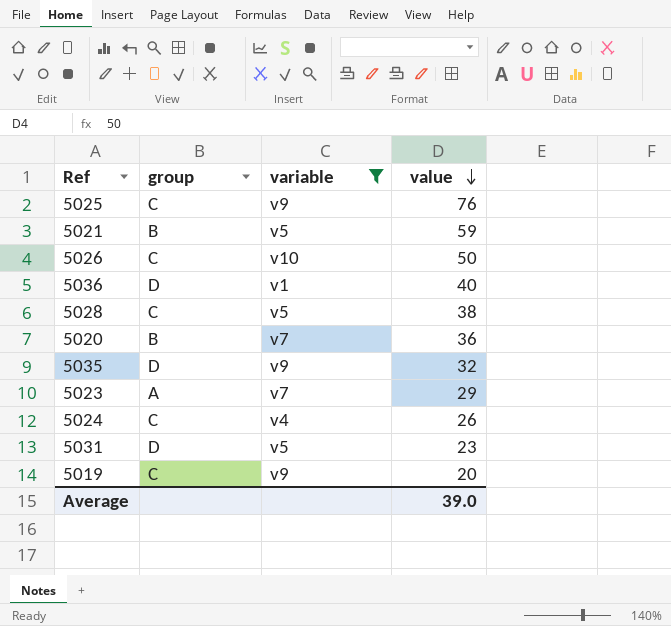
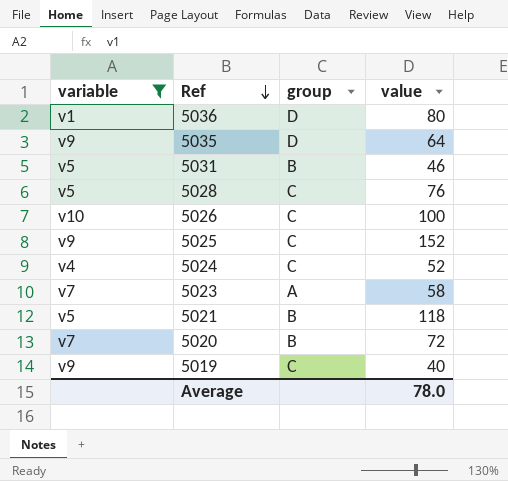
row order: value descending -> Ref descending
column variable | position: 3 -> 1
5036 | value: 40 -> 80
5035 | value: 32 -> 64
5031 | group: D -> B
5031 | value: 23 -> 46
5028 | value: 38 -> 76
5026 | value: 50 -> 100
5025 | value: 76 -> 152
5024 | value: 26 -> 52
5023 | value: 29 -> 58
5021 | value: 59 -> 118
5020 | value: 36 -> 72
5019 | value: 20 -> 40
Average | value: 39.0 -> 78.0

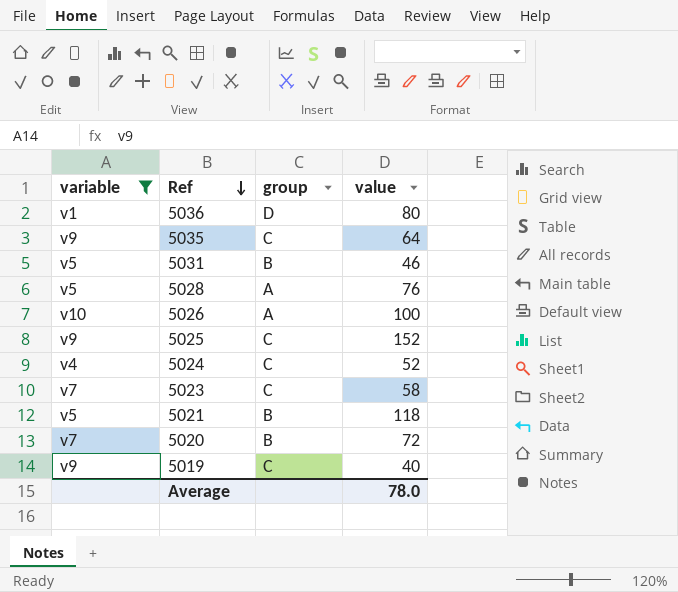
5035 | group: D -> C
5028 | group: C -> A
5026 | group: C -> A
5023 | group: A -> C

